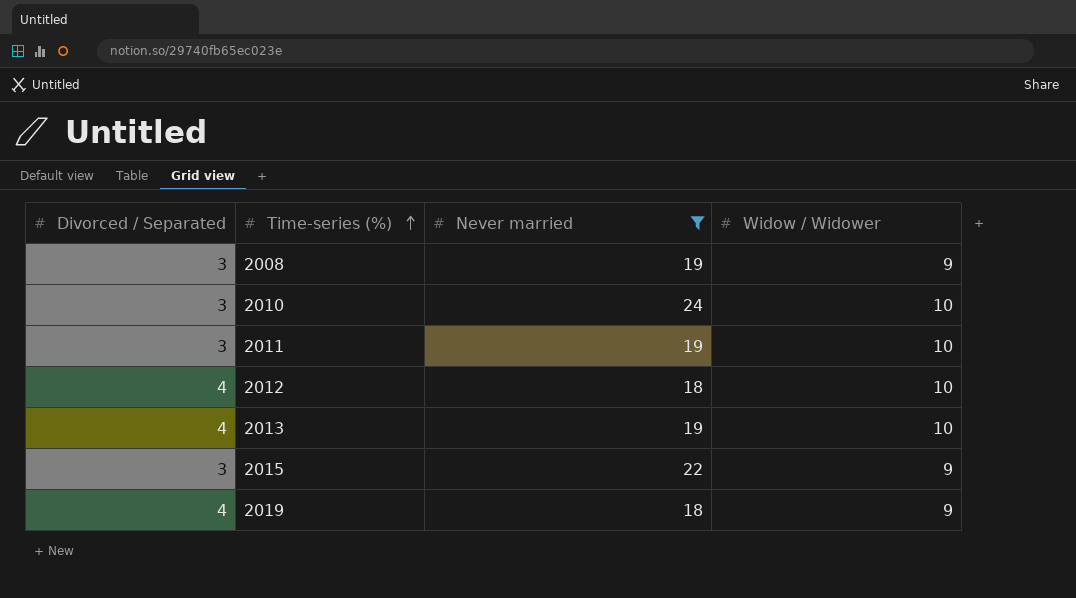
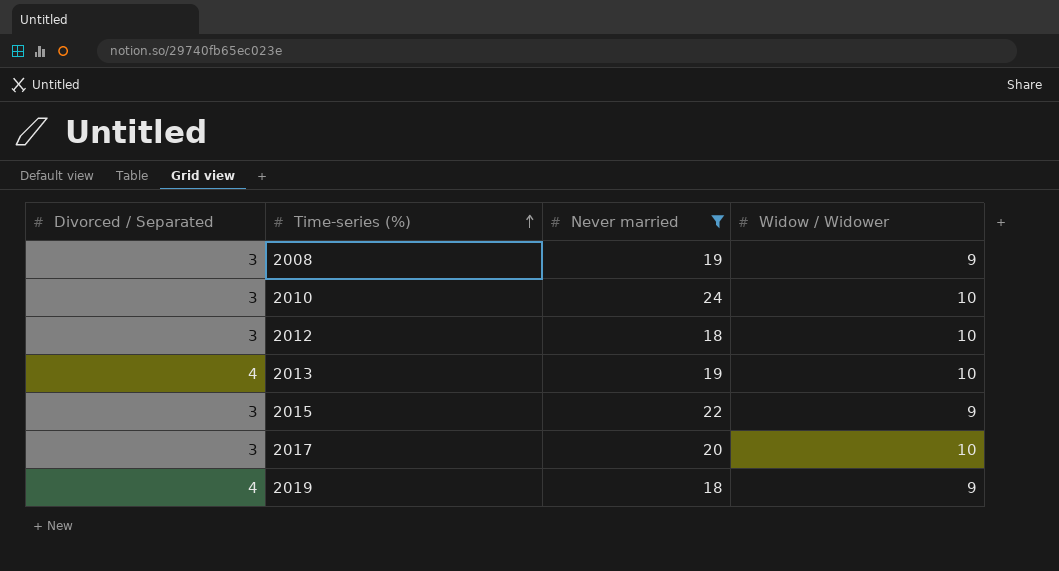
row 2011: 3 | 19 | 10 -> none
2012 | Divorced / Separated: 4 -> 3
row 2017: none -> 3 | 20 | 10

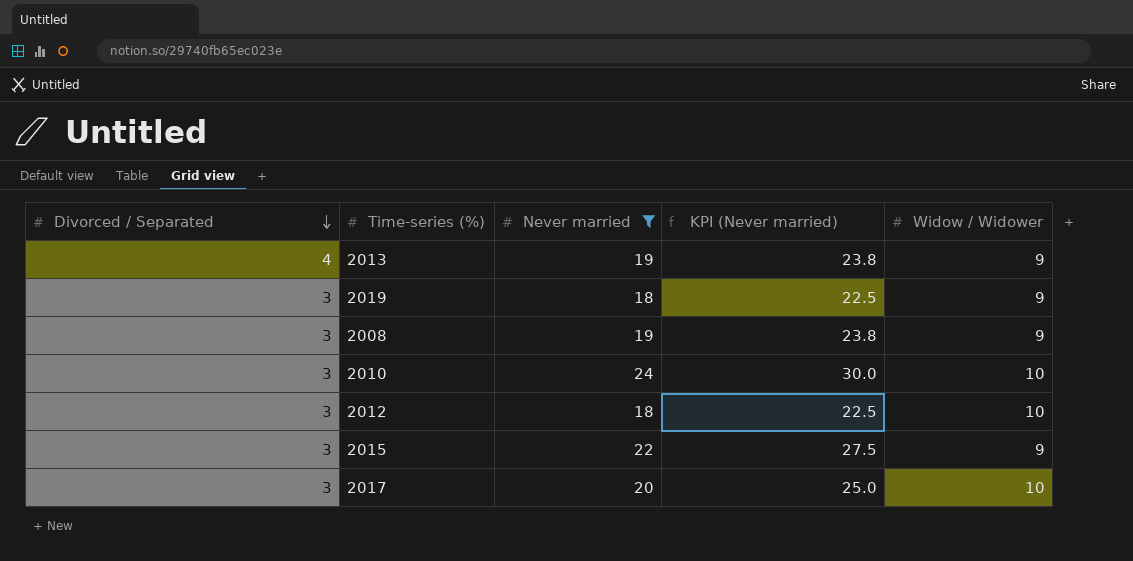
row order: Time-series (%) ascending -> Divorced / Separated descending
column KPI (Never married) | formula: none -> [Never married] * 1.25
2013 | Widow / Widower: 10 -> 9
2019 | Divorced / Separated: 4 -> 3

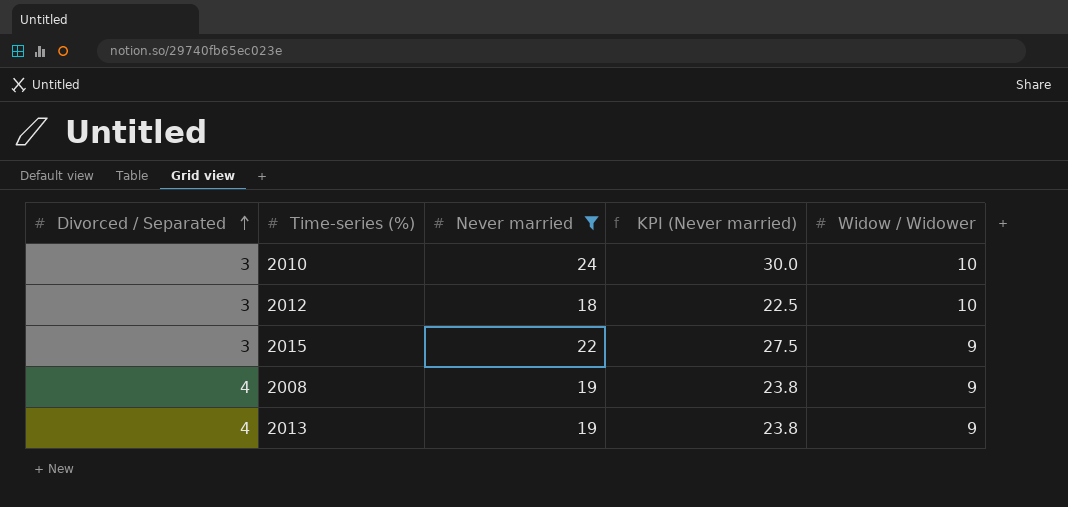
row order: Divorced / Separated descending -> Divorced / Separated ascending
row 2019: 3 | 18 | 22.5 | 9 -> none
row 2017: 3 | 20 | 25.0 | 10 -> none
2008 | Divorced / Separated: 3 -> 4

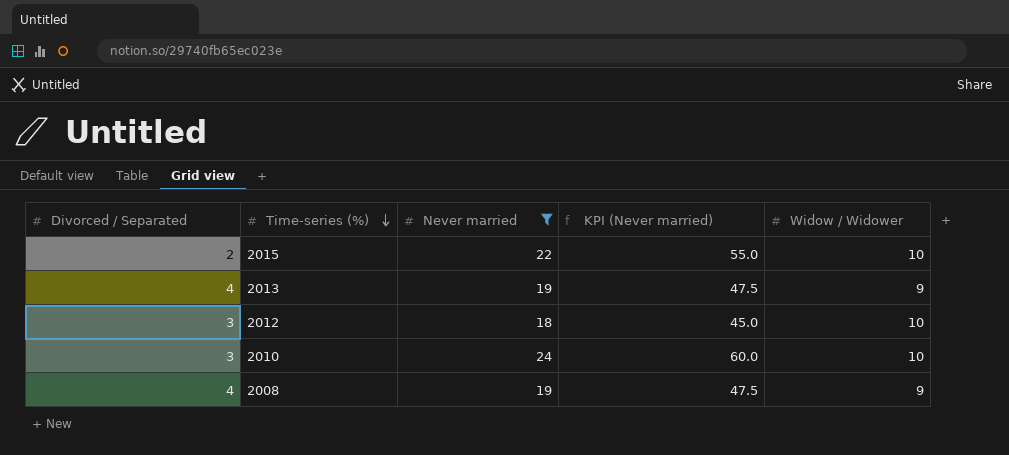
row order: Divorced / Separated ascending -> Time-series (%) descending
column KPI (Never married) | formula: [Never married] * 1.25 -> [Never married] * 2.5
2015 | Divorced / Separated: 3 -> 2
2015 | Widow / Widower: 9 -> 10

